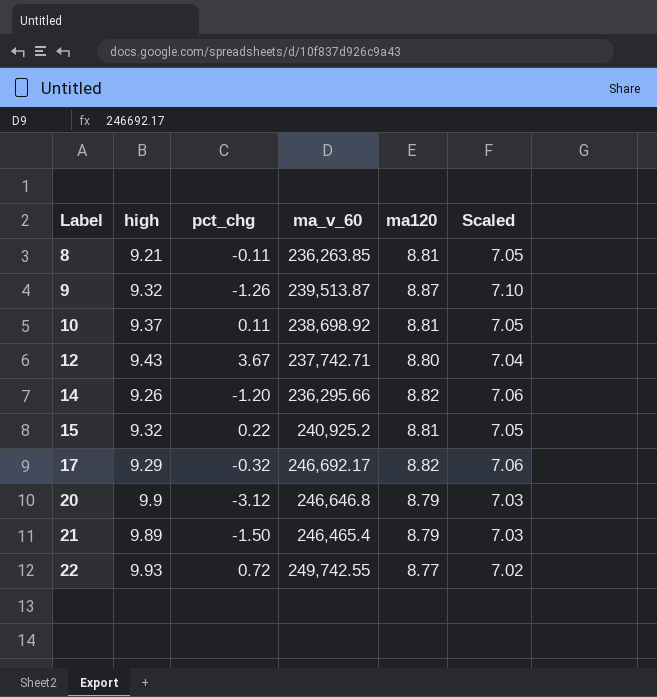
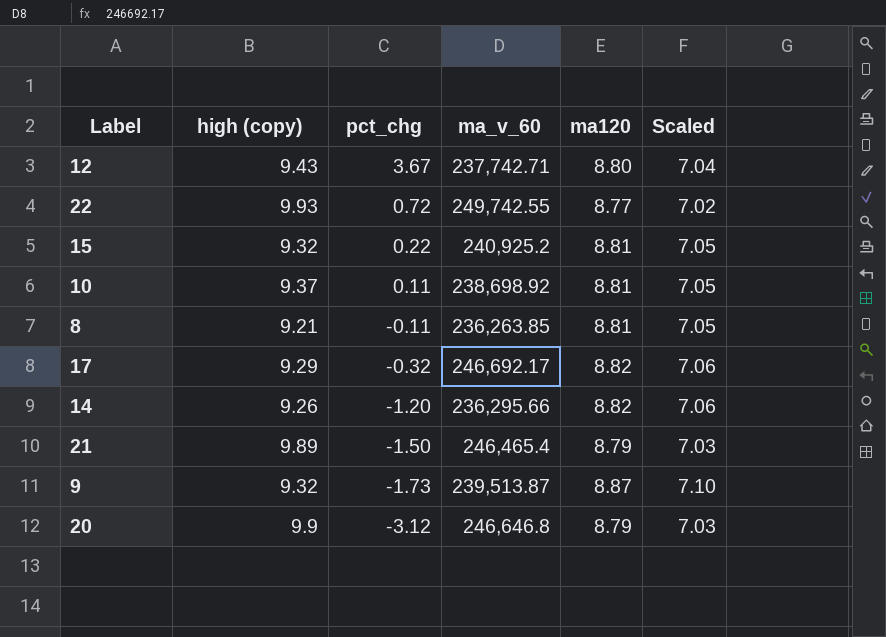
row order: Label ascending -> pct_chg descending
column name: high -> high (copy)
9 | pct_chg: -1.26 -> -1.73

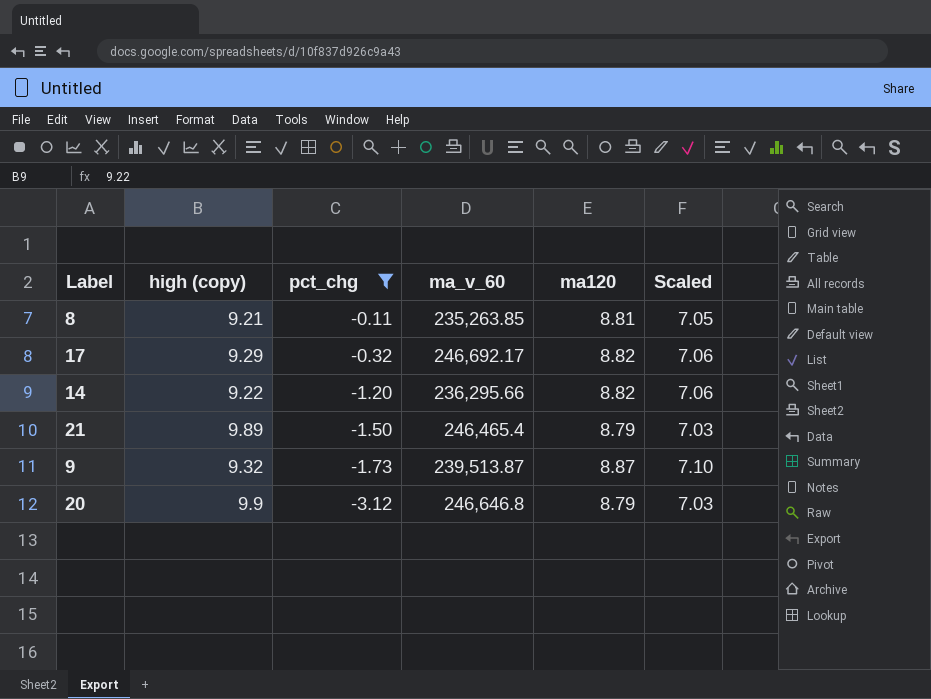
filter: none -> pct_chg <= -0.11
8 | ma_v_60: 236,263.85 -> 235,263.85
14 | high (copy): 9.26 -> 9.22

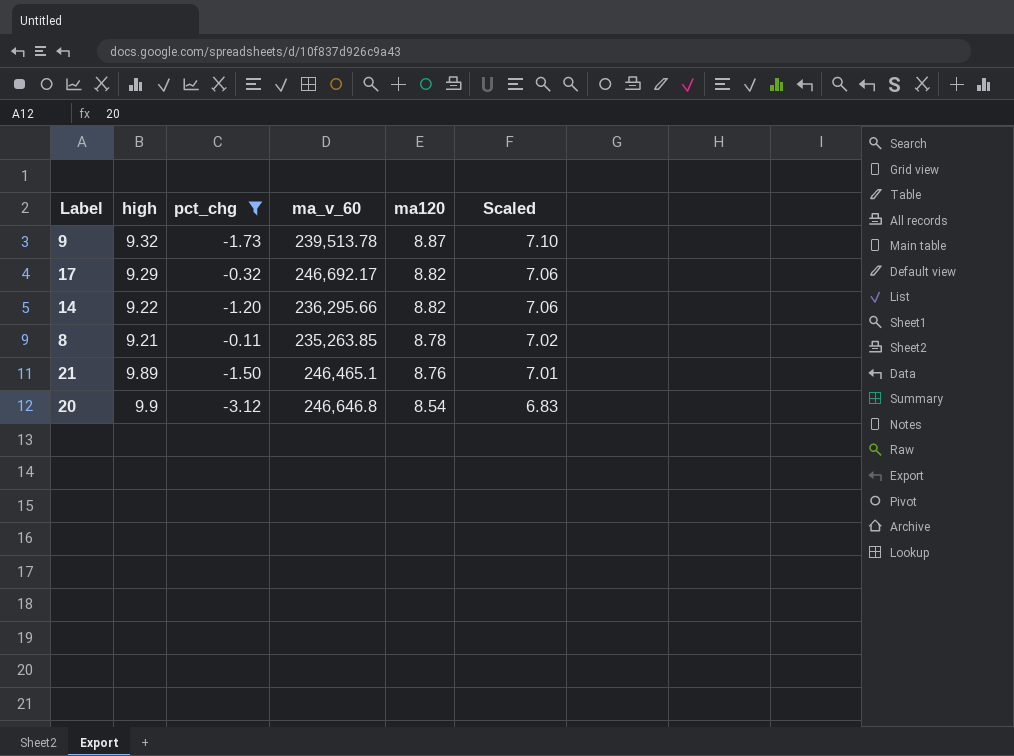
row order: pct_chg descending -> ma120 descending
column name: high (copy) -> high
9 | ma_v_60: 239,513.87 -> 239,513.78
8 | ma120: 8.81 -> 8.78
8 | Scaled: 7.05 -> 7.02
21 | ma_v_60: 246,465.4 -> 246,465.1
21 | ma120: 8.79 -> 8.76
21 | Scaled: 7.03 -> 7.01
20 | ma120: 8.79 -> 8.54
20 | Scaled: 7.03 -> 6.83

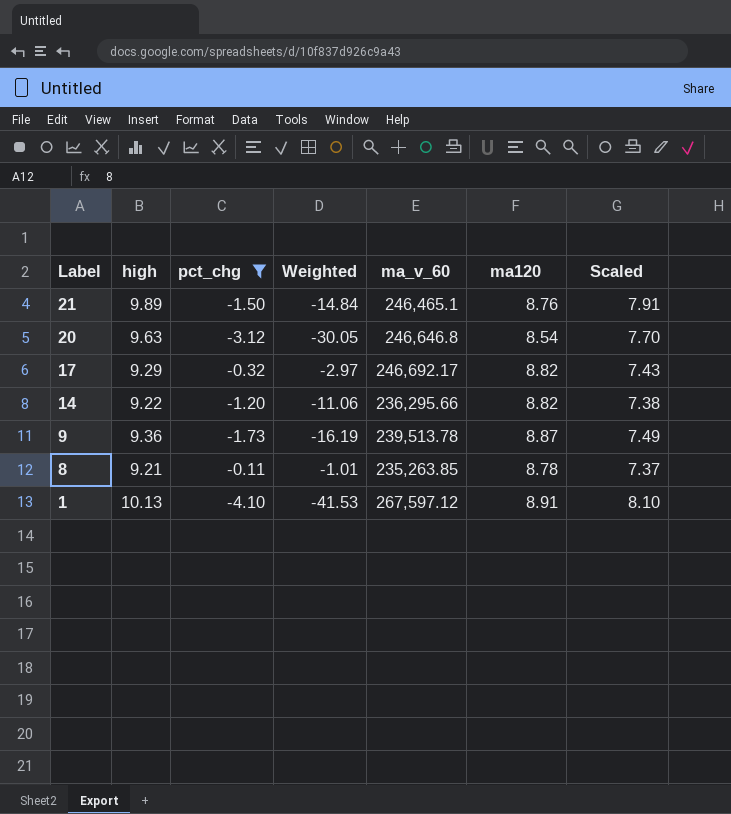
row order: ma120 descending -> Label descending
column Weighted | formula: none -> [high] * [pct_chg]
column Scaled | formula: [ma120] * 0.8 -> [high] * 0.8
20 | high: 9.9 -> 9.63
9 | high: 9.32 -> 9.36
row 1: none -> 10.13 | -4.10 | -41.53 | 267,597.12 | 8.91 | 8.10

